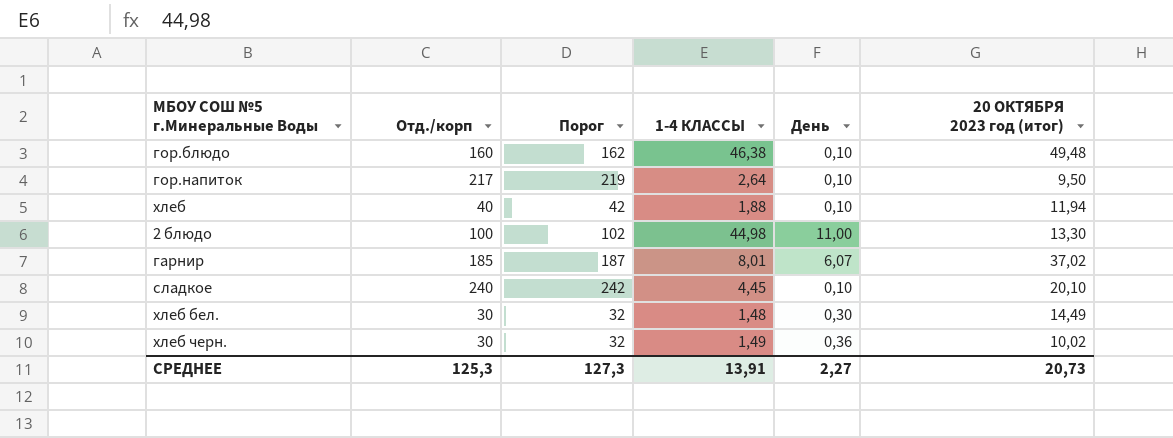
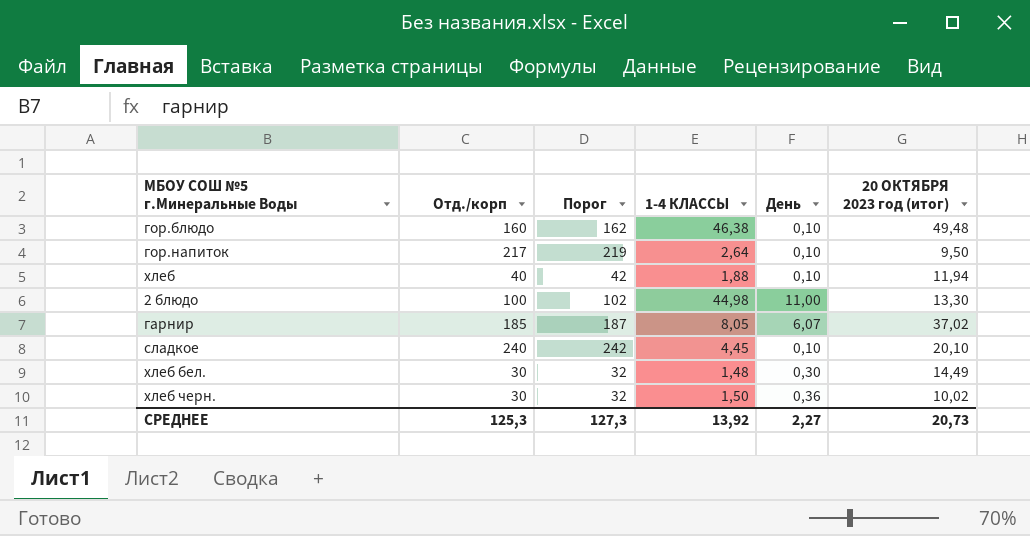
гарнир | 1-4 КЛАССЫ: 8,01 -> 8,05
хлеб черн. | 1-4 КЛАССЫ: 1,49 -> 1,50
СРЕДНЕЕ | 1-4 КЛАССЫ: 13,91 -> 13,92

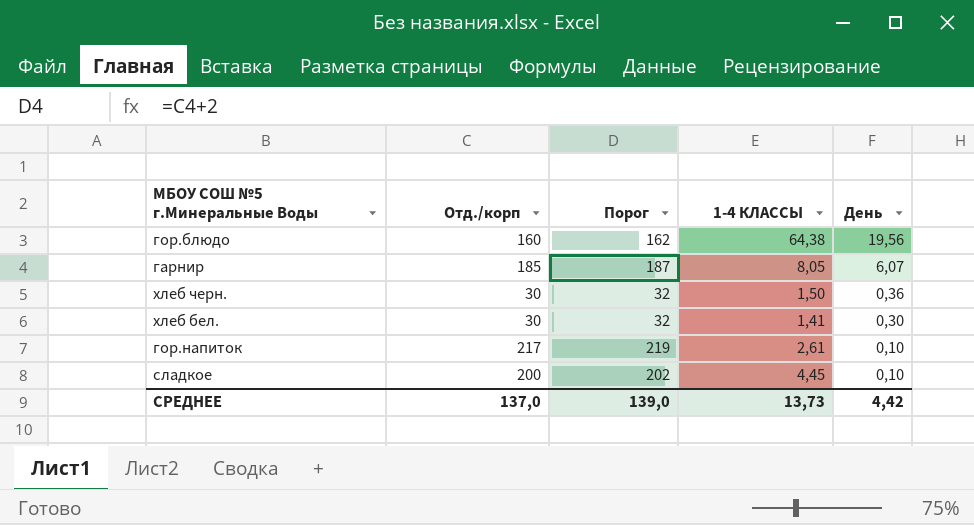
row order: none -> День descending
column 20 ОКТЯБРЯ 2023 год (итог) | position: 6 -> none
row хлеб: 40 | 42 | 1,88 | 0,10 | 11,94 -> none
row 2 блюдо: 100 | 102 | 44,98 | 11,00 | 13,30 -> none
гор.блюдо | 1-4 КЛАССЫ: 46,38 -> 64,38
гор.блюдо | День: 0,10 -> 19,56
хлеб бел. | 1-4 КЛАССЫ: 1,48 -> 1,41
гор.напиток | 1-4 КЛАССЫ: 2,64 -> 2,61
сладкое | Отд./корп: 240 -> 200
сладкое | Порог: 242 -> 202
СРЕДНЕЕ | Отд./корп: 125,3 -> 137,0
СРЕДНЕЕ | Порог: 127,3 -> 139,0
СРЕДНЕЕ | 1-4 КЛАССЫ: 13,92 -> 13,73
СРЕДНЕЕ | День: 2,27 -> 4,42

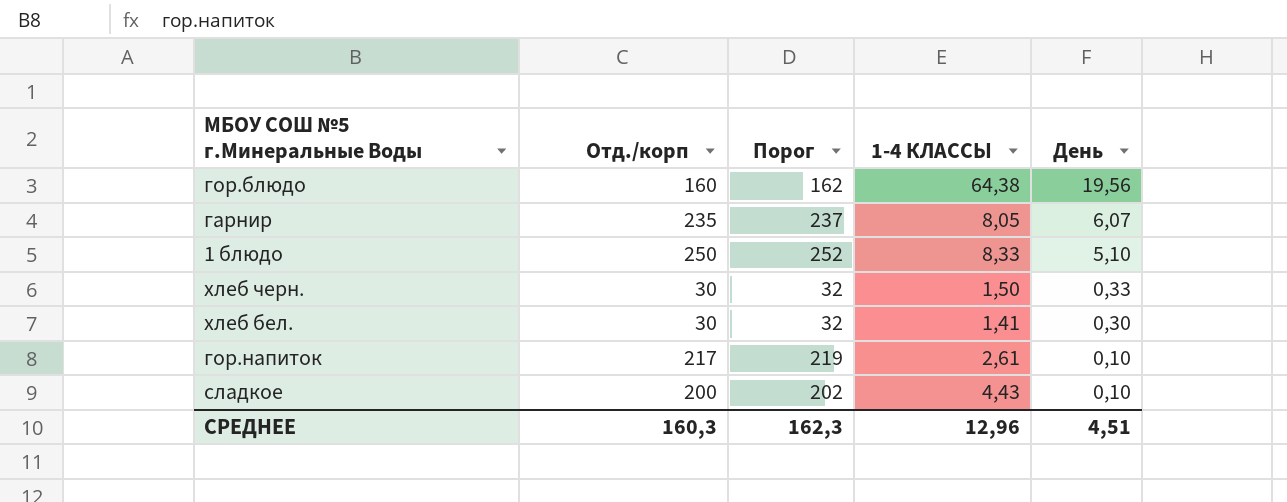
гарнир | Отд./корп: 185 -> 235
гарнир | Порог: 187 -> 237
row 1 блюдо: none -> 250 | 252 | 8,33 | 5,10
хлеб черн. | День: 0,36 -> 0,33
сладкое | 1-4 КЛАССЫ: 4,45 -> 4,43
СРЕДНЕЕ | Отд./корп: 137,0 -> 160,3
СРЕДНЕЕ | Порог: 139,0 -> 162,3
СРЕДНЕЕ | 1-4 КЛАССЫ: 13,73 -> 12,96
СРЕДНЕЕ | День: 4,42 -> 4,51

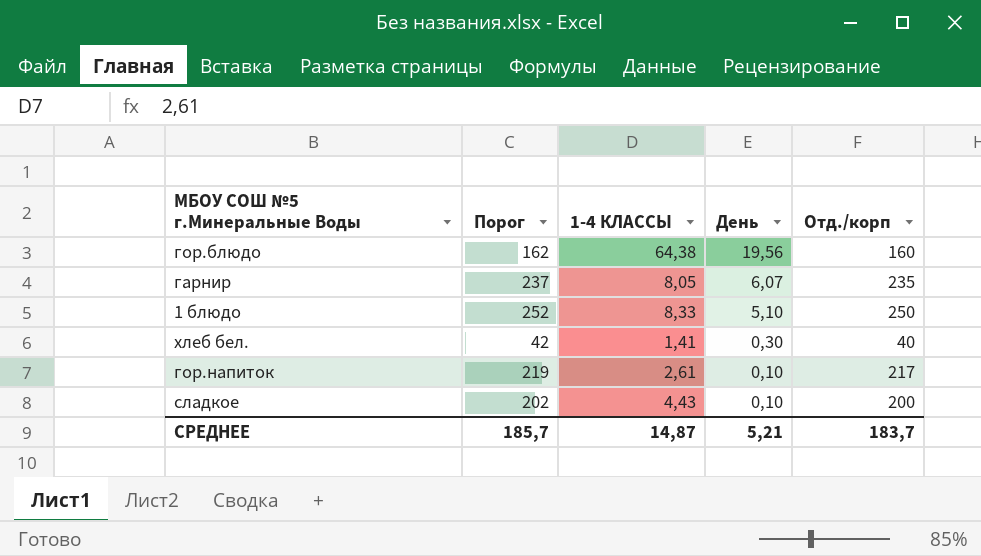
column Отд./корп | position: 2 -> 5
row хлеб черн.: 30 | 32 | 1,50 | 0,33 -> none
хлеб бел. | Порог: 32 -> 42
хлеб бел. | Отд./корп: 30 -> 40
СРЕДНЕЕ | Порог: 162,3 -> 185,7
СРЕДНЕЕ | 1-4 КЛАССЫ: 12,96 -> 14,87
СРЕДНЕЕ | День: 4,51 -> 5,21
СРЕДНЕЕ | Отд./корп: 160,3 -> 183,7

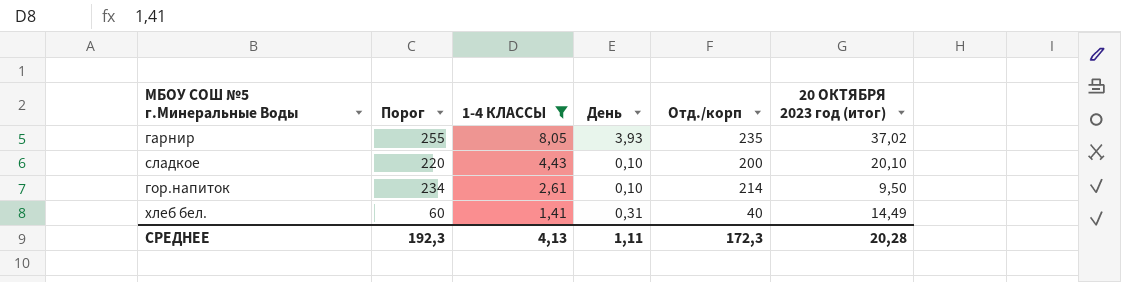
filter: none -> 1-4 КЛАССЫ <= 8,05
row order: День descending -> 1-4 КЛАССЫ descending
column Порог | formula: [Отд./корп] + 2 -> [Отд./корп] + 20
column 20 ОКТЯБРЯ 2023 год (итог) | position: none -> 6
гарнир | День: 6,07 -> 3,93
гор.напиток | Отд./корп: 217 -> 214
хлеб бел. | День: 0,30 -> 0,31
СРЕДНЕЕ | Порог: 185,7 -> 192,3
СРЕДНЕЕ | 1-4 КЛАССЫ: 14,87 -> 4,13
СРЕДНЕЕ | День: 5,21 -> 1,11
СРЕДНЕЕ | Отд./корп: 183,7 -> 172,3

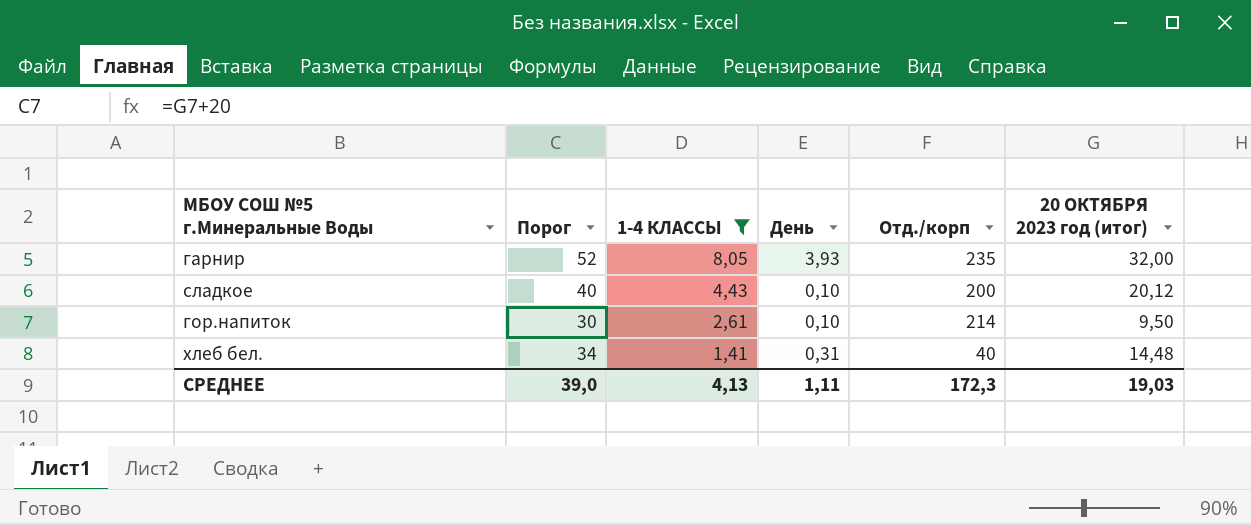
column Порог | formula: [Отд./корп] + 20 -> [20 ОКТЯБРЯ 2023 год (итог)] + 20
гарнир | 20 ОКТЯБРЯ 2023 год (итог): 37,02 -> 32,00
сладкое | 20 ОКТЯБРЯ 2023 год (итог): 20,10 -> 20,12
хлеб бел. | 20 ОКТЯБРЯ 2023 год (итог): 14,49 -> 14,48
СРЕДНЕЕ | Порог: 192,3 -> 39,0
СРЕДНЕЕ | 20 ОКТЯБРЯ 2023 год (итог): 20,28 -> 19,03

